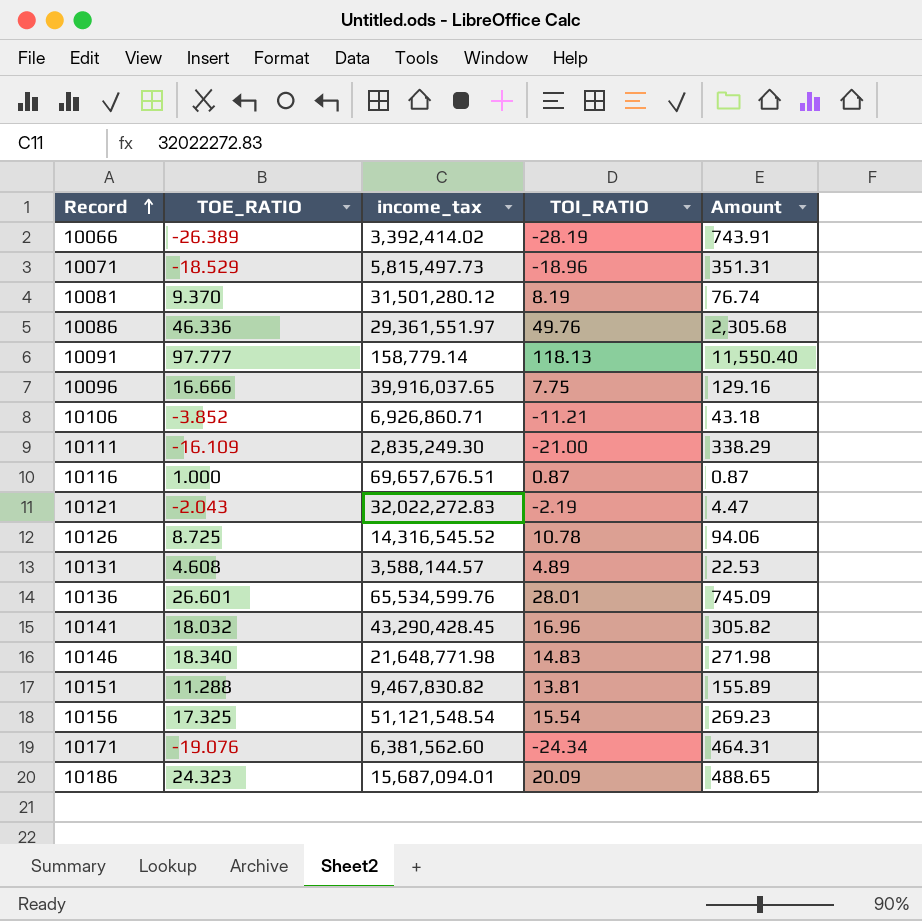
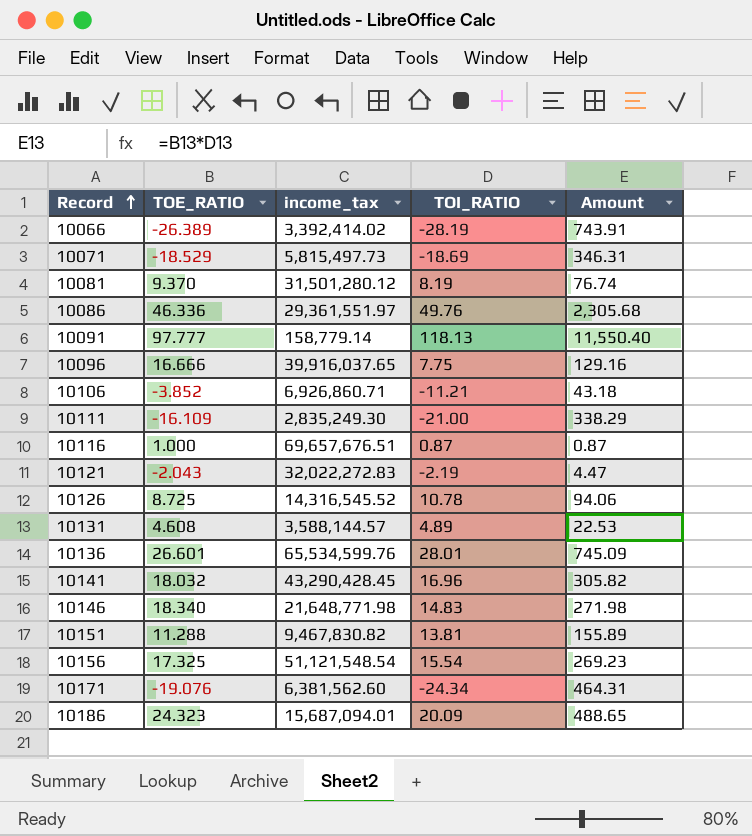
10071 | TOI_RATIO: -18.96 -> -18.69
10071 | Amount: 351.31 -> 346.31

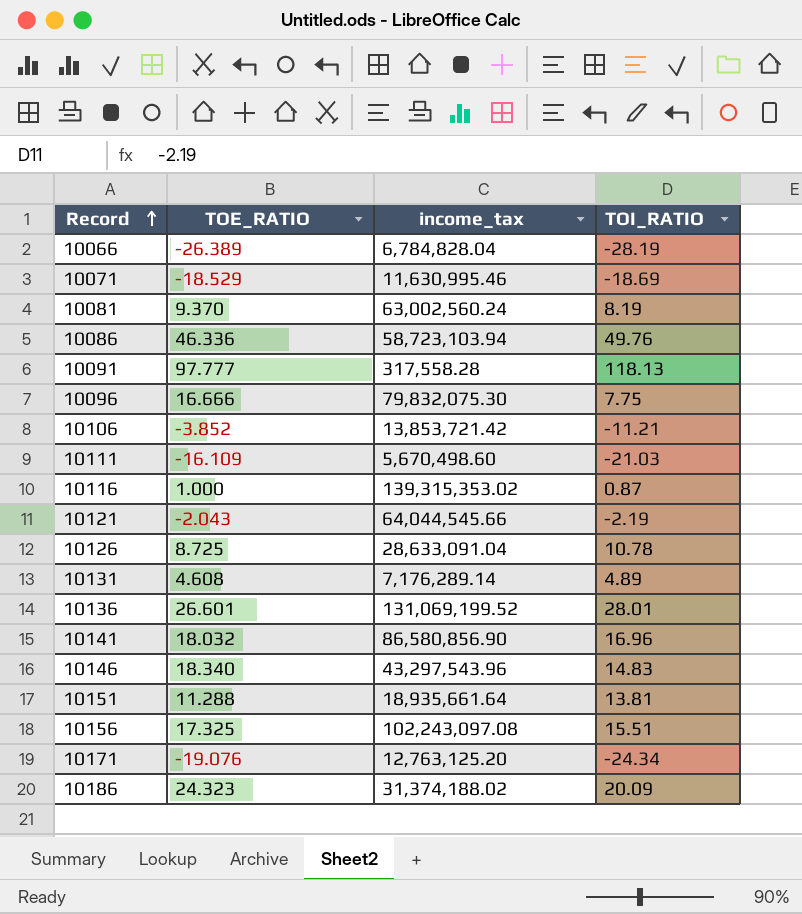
column Amount | formula: [TOE_RATIO] * [TOI_RATIO] -> none
10066 | income_tax: 3,392,414.02 -> 6,784,828.04
10071 | income_tax: 5,815,497.73 -> 11,630,995.46
10081 | income_tax: 31,501,280.12 -> 63,002,560.24
10086 | income_tax: 29,361,551.97 -> 58,723,103.94
10091 | income_tax: 158,779.14 -> 317,558.28
10096 | income_tax: 39,916,037.65 -> 79,832,075.30
10106 | income_tax: 6,926,860.71 -> 13,853,721.42
10111 | income_tax: 2,835,249.30 -> 5,670,498.60
10111 | TOI_RATIO: -21.00 -> -21.03
10116 | income_tax: 69,657,676.51 -> 139,315,353.02
10121 | income_tax: 32,022,272.83 -> 64,044,545.66
10126 | income_tax: 14,316,545.52 -> 28,633,091.04
10131 | income_tax: 3,588,144.57 -> 7,176,289.14
10136 | income_tax: 65,534,599.76 -> 131,069,199.52
10141 | income_tax: 43,290,428.45 -> 86,580,856.90
10146 | income_tax: 21,648,771.98 -> 43,297,543.96
10151 | income_tax: 9,467,830.82 -> 18,935,661.64
10156 | income_tax: 51,121,548.54 -> 102,243,097.08
10156 | TOI_RATIO: 15.54 -> 15.51
10171 | income_tax: 6,381,562.60 -> 12,763,125.20
10186 | income_tax: 15,687,094.01 -> 31,374,188.02

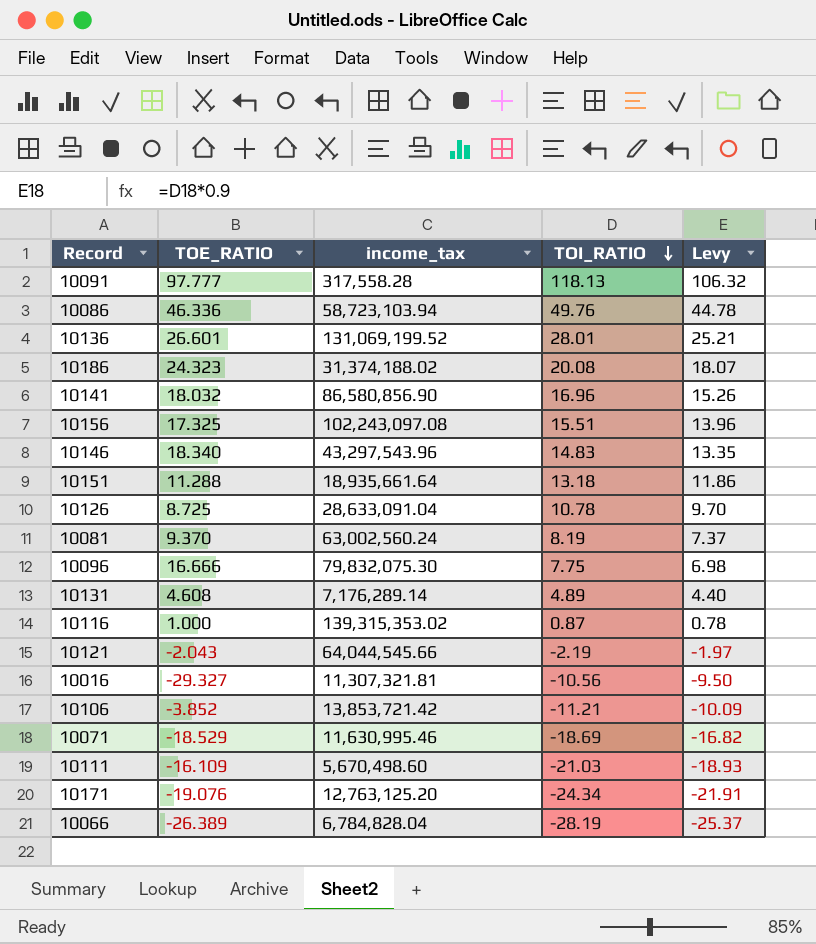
row order: Record ascending -> TOI_RATIO descending
column Levy | formula: none -> [TOI_RATIO] * 0.9
10186 | TOI_RATIO: 20.09 -> 20.08
10151 | TOI_RATIO: 13.81 -> 13.18
row 10016: none -> -29.327 | 11,307,321.81 | -10.56 | -9.50

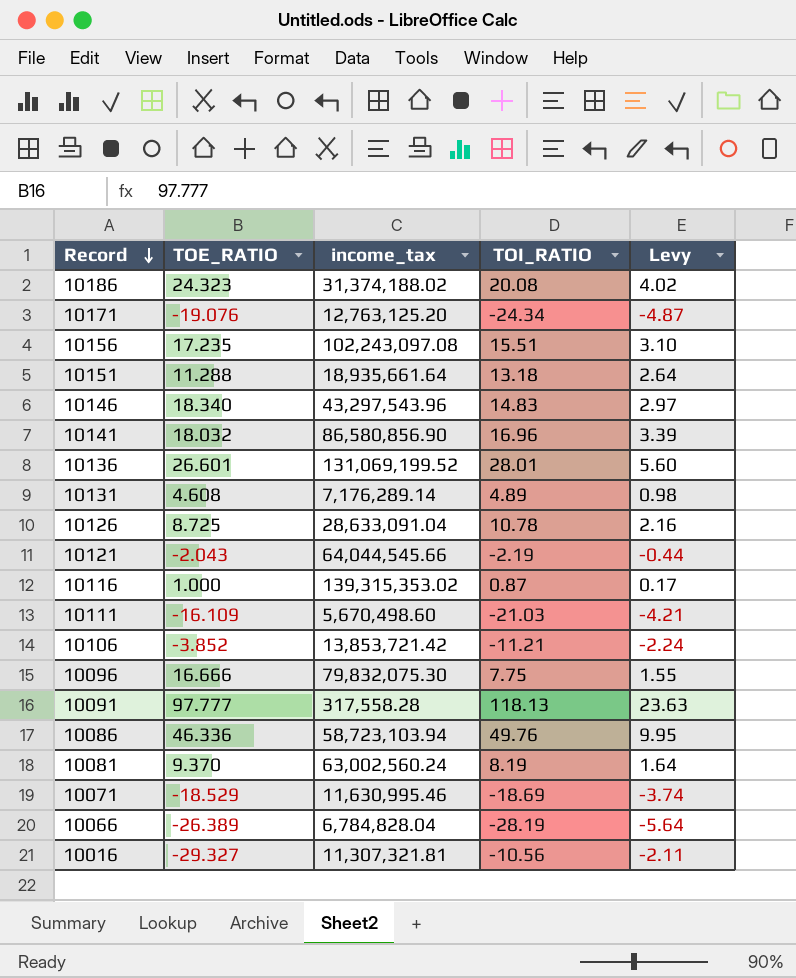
row order: TOI_RATIO descending -> Record descending
column Levy | formula: [TOI_RATIO] * 0.9 -> [TOI_RATIO] * 0.2
10156 | TOE_RATIO: 17.325 -> 17.235

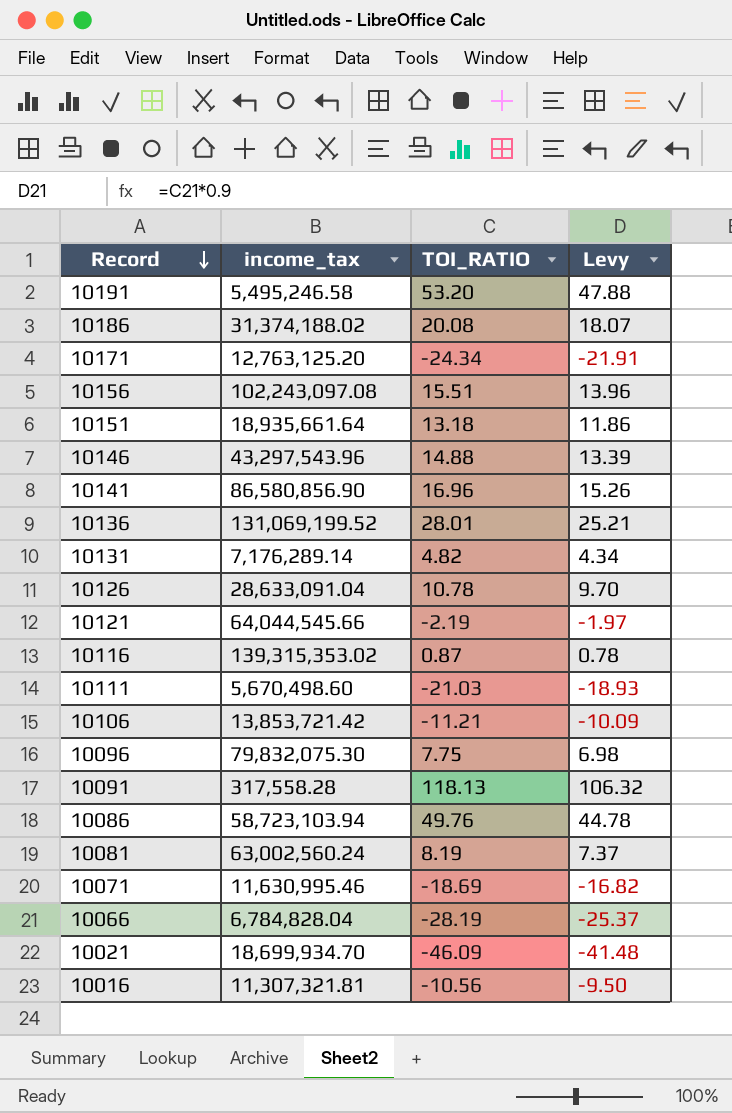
column TOE_RATIO | position: 2 -> none
column Levy | formula: [TOI_RATIO] * 0.2 -> [TOI_RATIO] * 0.9
row 10191: none -> 5,495,246.58 | 53.20 | 47.88
10146 | TOI_RATIO: 14.83 -> 14.88
10131 | TOI_RATIO: 4.89 -> 4.82
row 10021: none -> 18,699,934.70 | -46.09 | -41.48

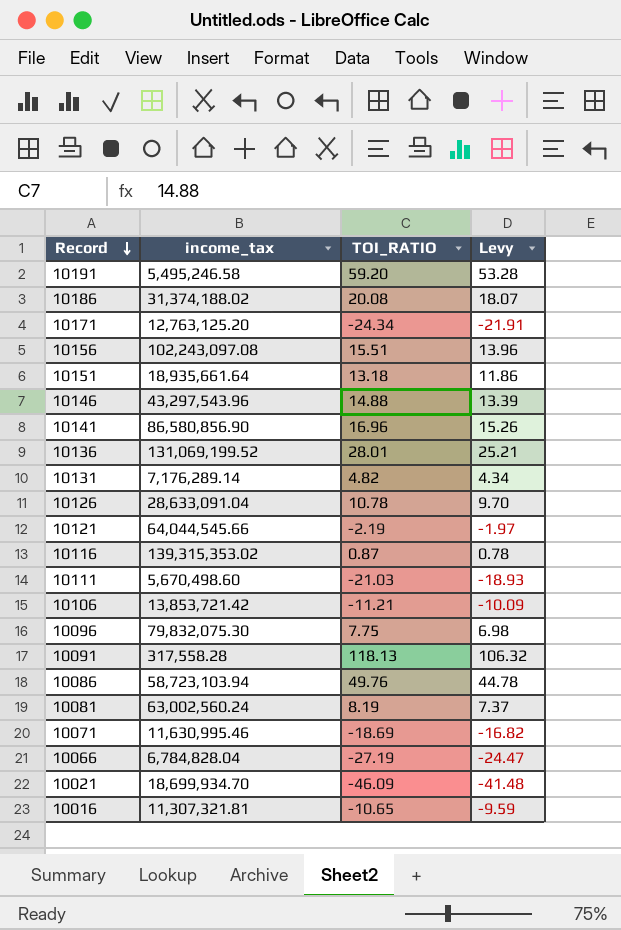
10191 | TOI_RATIO: 53.20 -> 59.20
10191 | Levy: 47.88 -> 53.28
10066 | TOI_RATIO: -28.19 -> -27.19
10066 | Levy: -25.37 -> -24.47
10016 | TOI_RATIO: -10.56 -> -10.65
10016 | Levy: -9.50 -> -9.59

